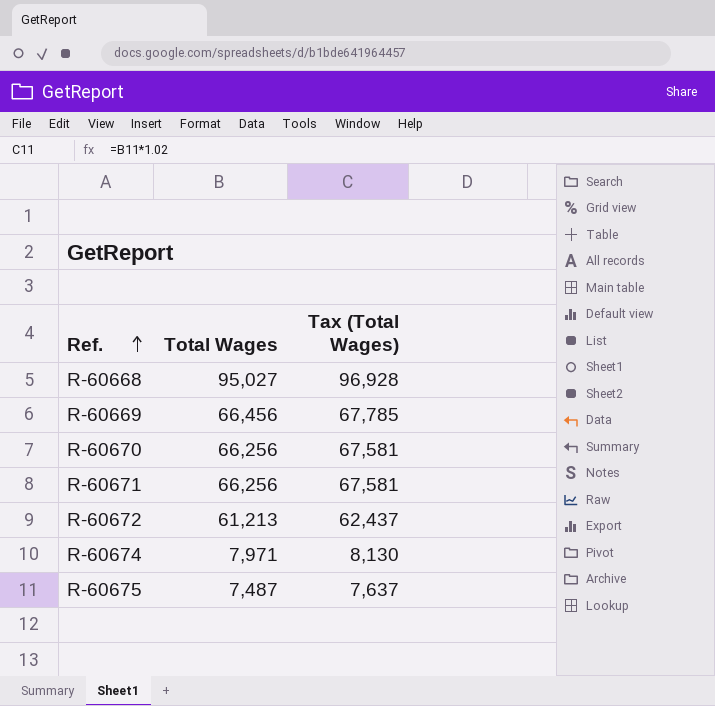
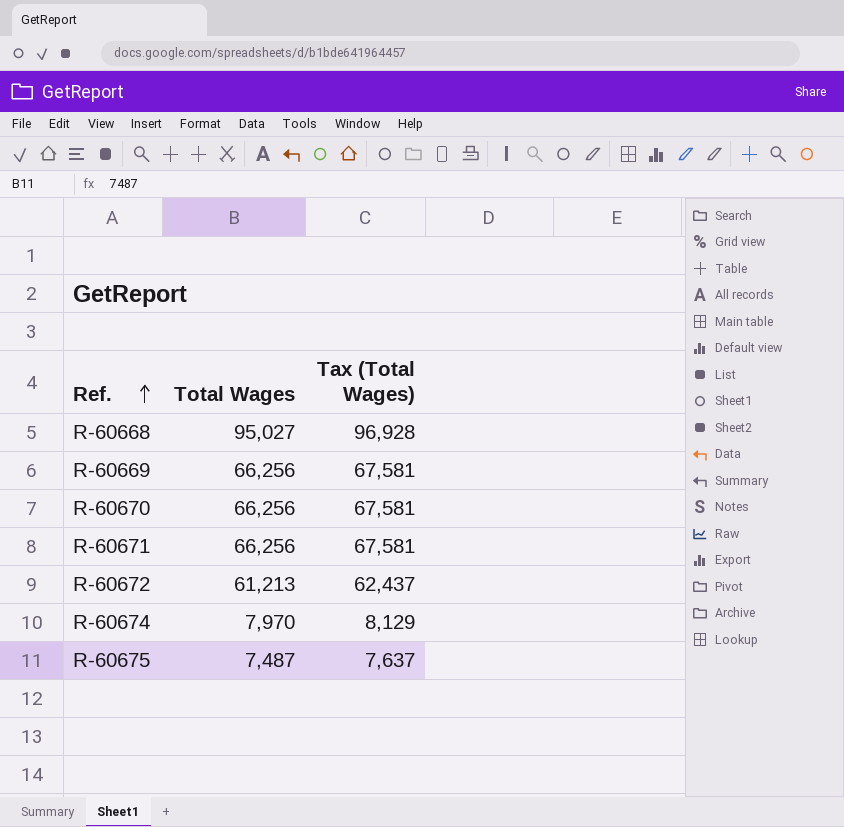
R-60669 | Total Wages: 66,456 -> 66,256
R-60669 | Tax (Total Wages): 67,785 -> 67,581
R-60674 | Total Wages: 7,971 -> 7,970
R-60674 | Tax (Total Wages): 8,130 -> 8,129

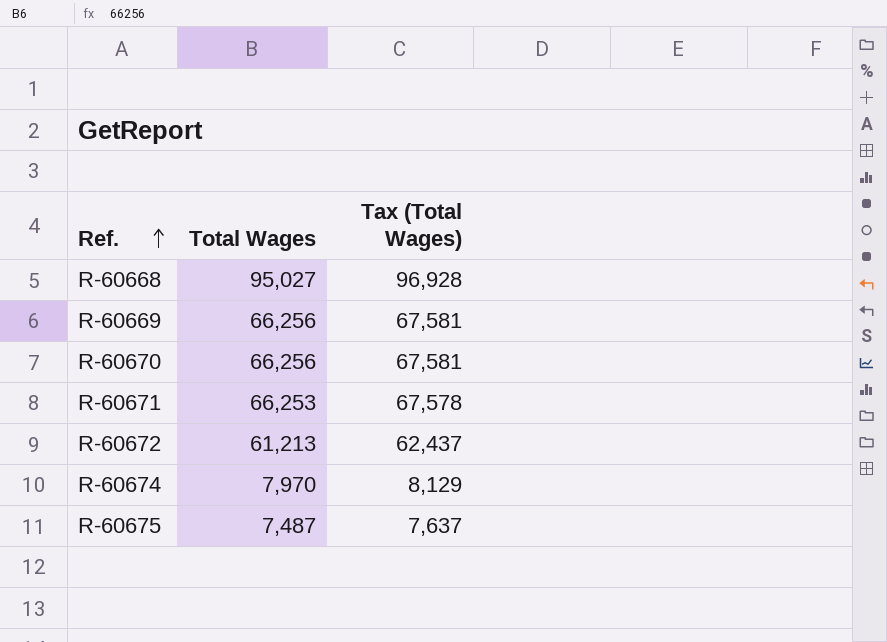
R-60671 | Total Wages: 66,256 -> 66,253
R-60671 | Tax (Total Wages): 67,581 -> 67,578

